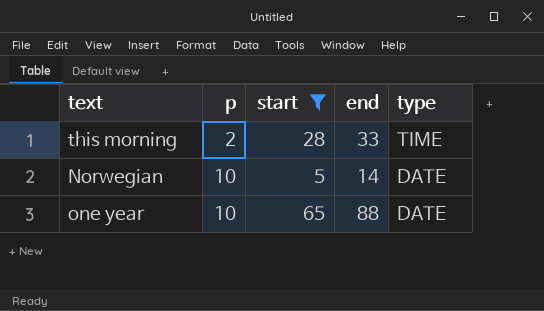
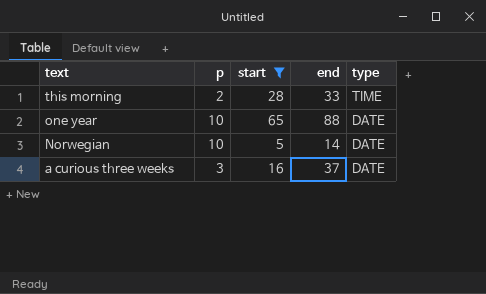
row order: p ascending -> text descending
row a curious three weeks: none -> 3 | 16 | 37 | DATE

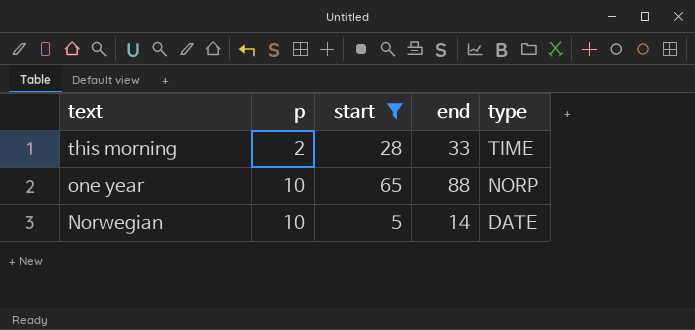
row a curious three weeks: 3 | 16 | 37 | DATE -> none
one year | type: DATE -> NORP

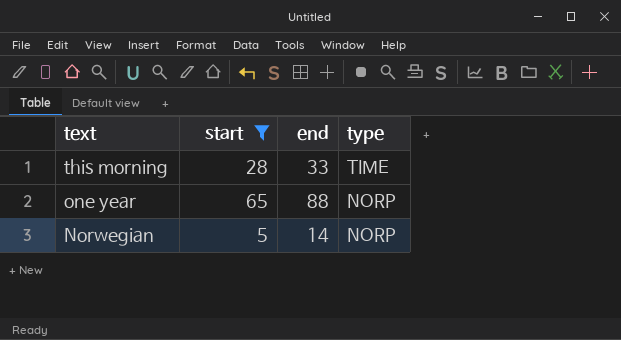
column p | position: 2 -> none
Norwegian | type: DATE -> NORP

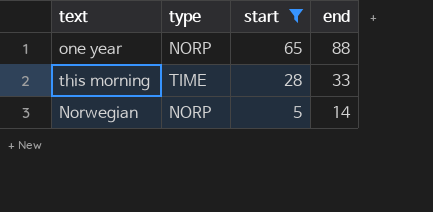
row order: text descending -> start descending
column type | position: 4 -> 2

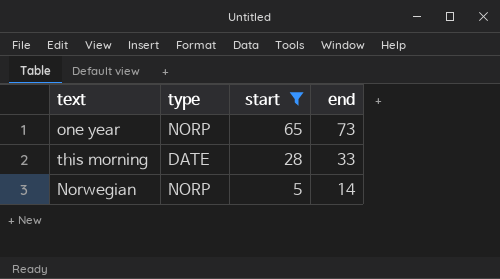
one year | end: 88 -> 73
this morning | type: TIME -> DATE

